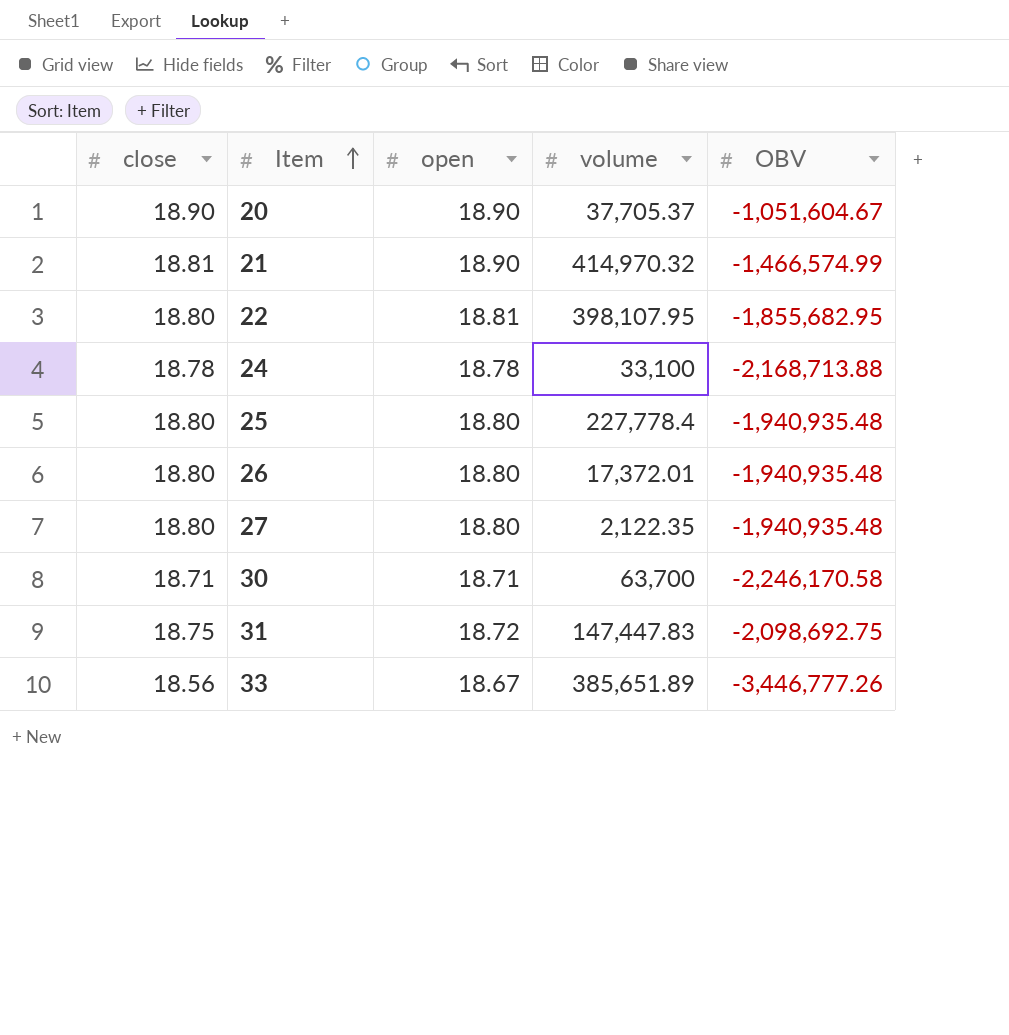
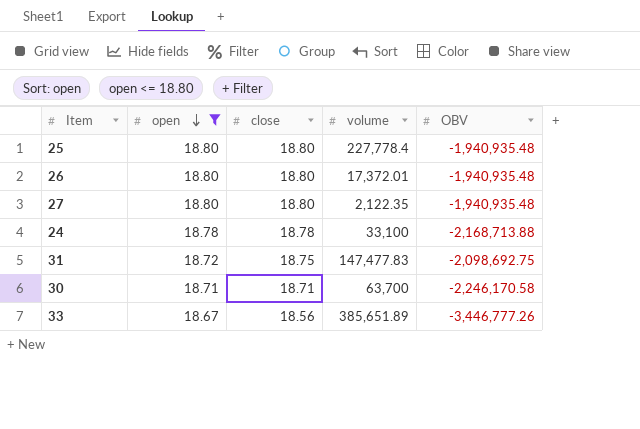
filter: none -> open <= 18.80
row order: Item ascending -> open descending
column close | position: 1 -> 3
31 | volume: 147,447.83 -> 147,477.83

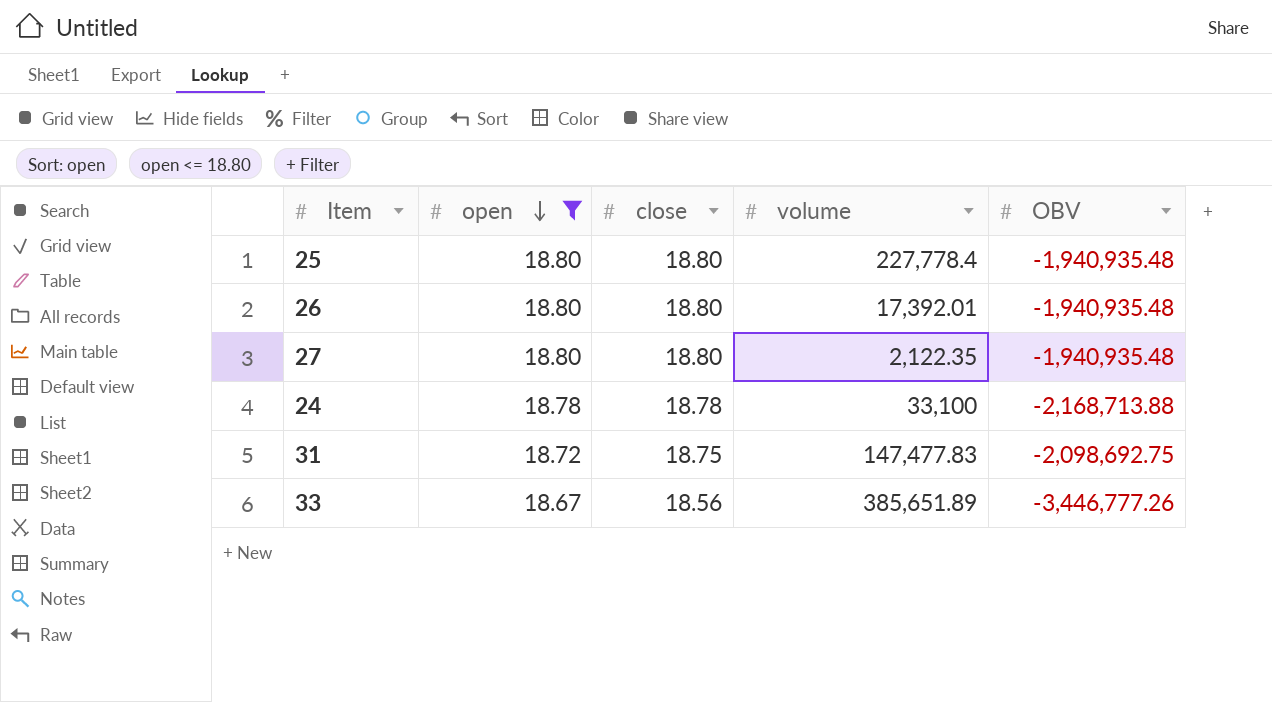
row 30: 18.71 | 18.71 | 63,700 | -2,246,170.58 -> none
26 | volume: 17,372.01 -> 17,392.01

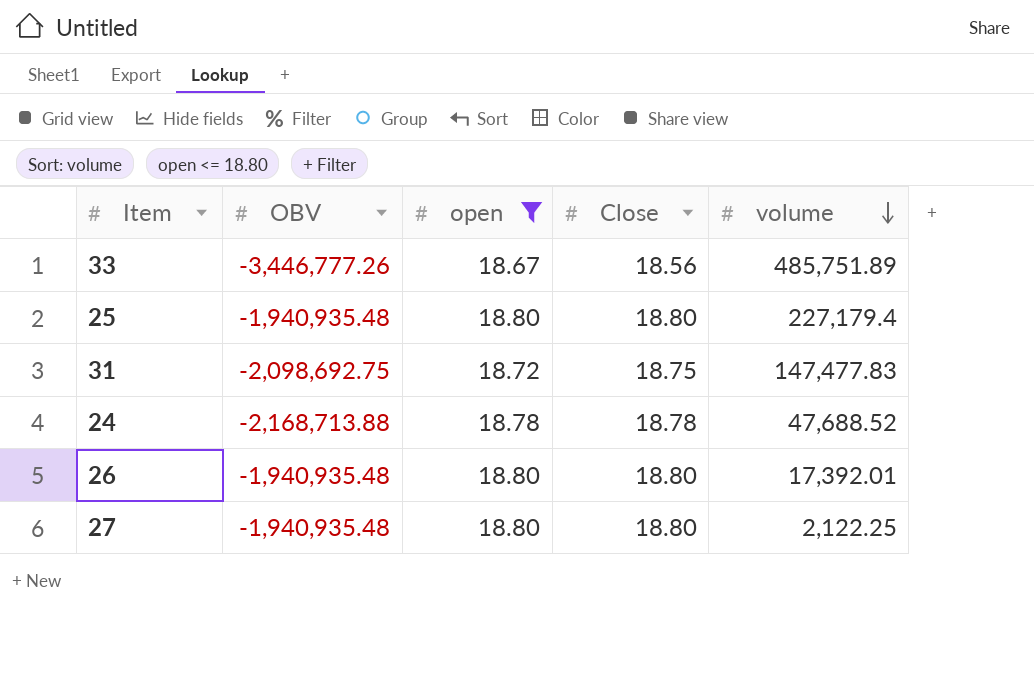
row order: open descending -> volume descending
column OBV | position: 5 -> 2
column name: close -> Close
33 | volume: 385,651.89 -> 485,751.89
25 | volume: 227,778.4 -> 227,179.4
24 | volume: 33,100 -> 47,688.52
27 | volume: 2,122.35 -> 2,122.25

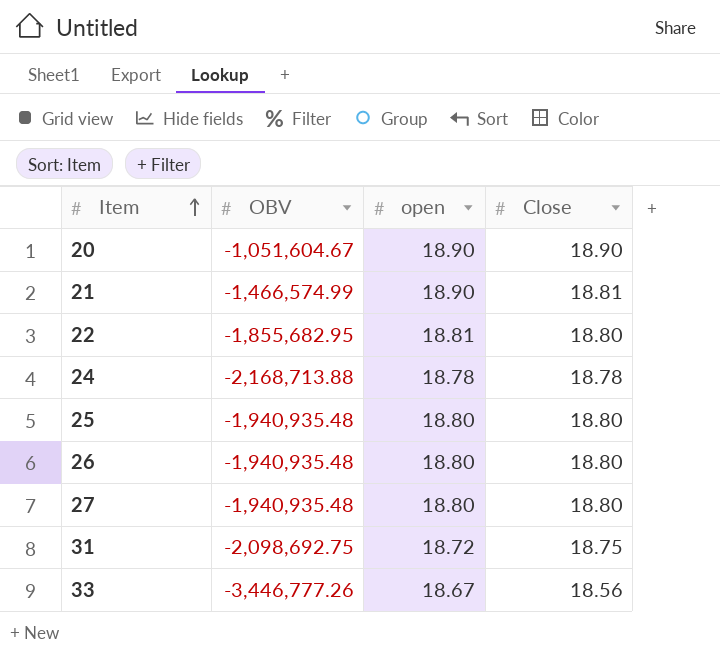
filter: open <= 18.80 -> none
row order: volume descending -> Item ascending
column volume | position: 5 -> none

